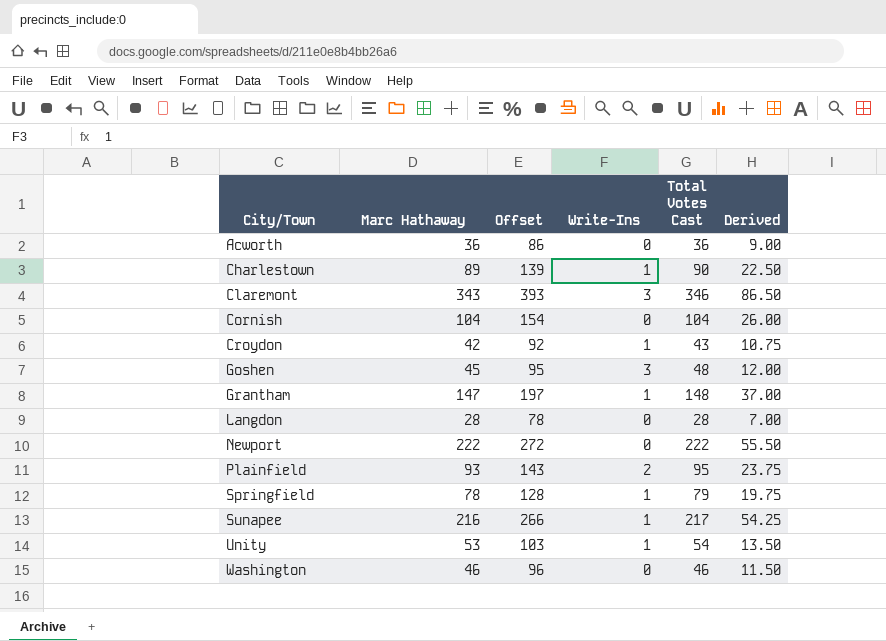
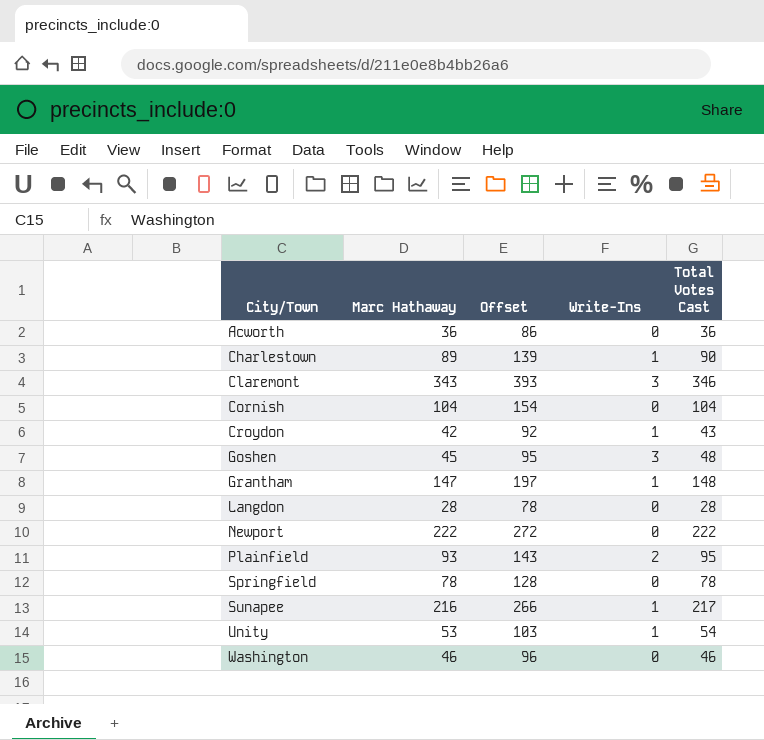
column Derived | formula: [Total Votes Cast] * 0.25 -> none
Springfield | Write-Ins: 1 -> 0
Springfield | Total Votes Cast: 79 -> 78

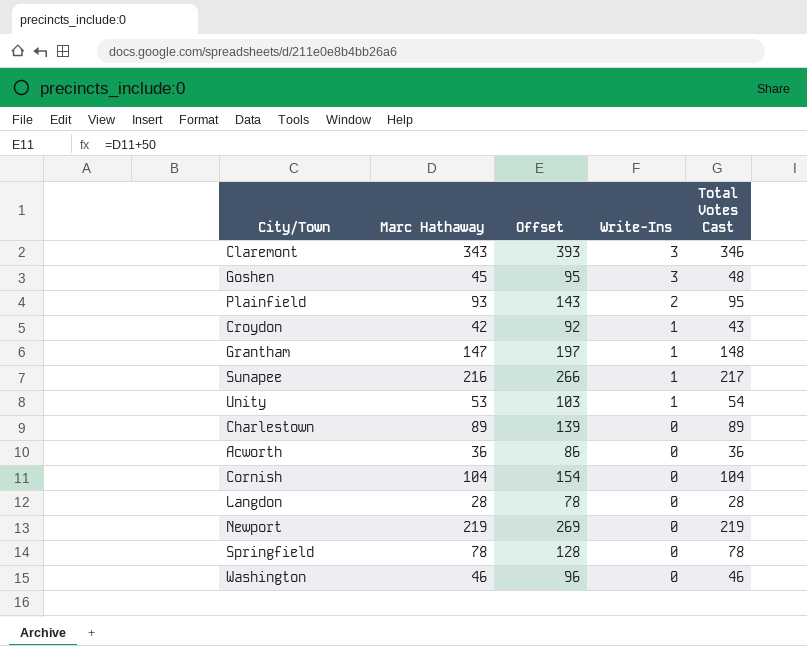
row order: City/Town ascending -> Write-Ins descending
Charlestown | Write-Ins: 1 -> 0
Charlestown | Total Votes Cast: 90 -> 89
Newport | Marc Hathaway: 222 -> 219
Newport | Offset: 272 -> 269
Newport | Total Votes Cast: 222 -> 219

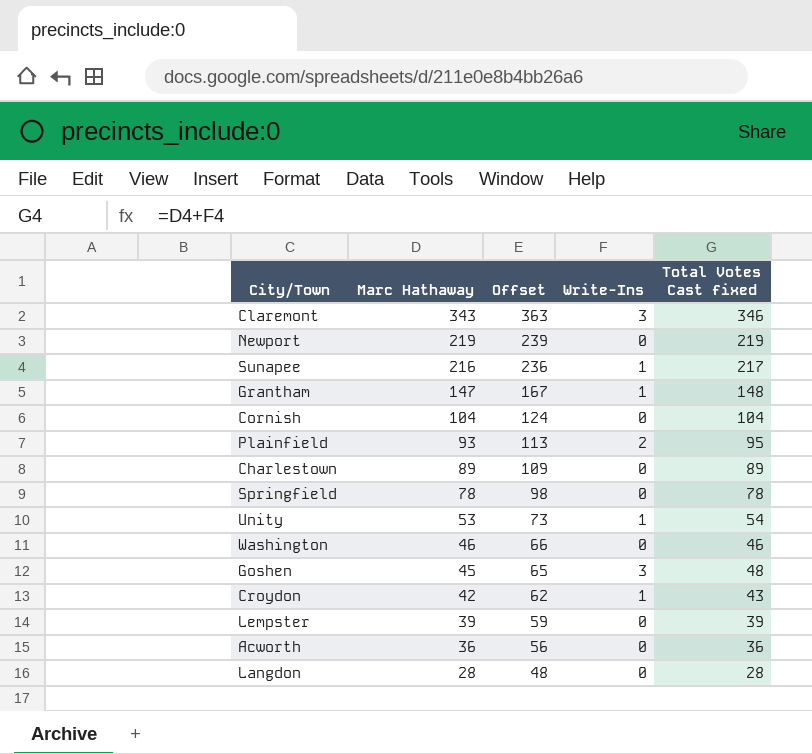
row order: Write-Ins descending -> Marc Hathaway descending
column Offset | formula: [Marc Hathaway] + 50 -> [Marc Hathaway] + 20
column name: Total Votes Cast -> Total Votes Cast fixed
row Lempster: none -> 39 | 59 | 0 | 39

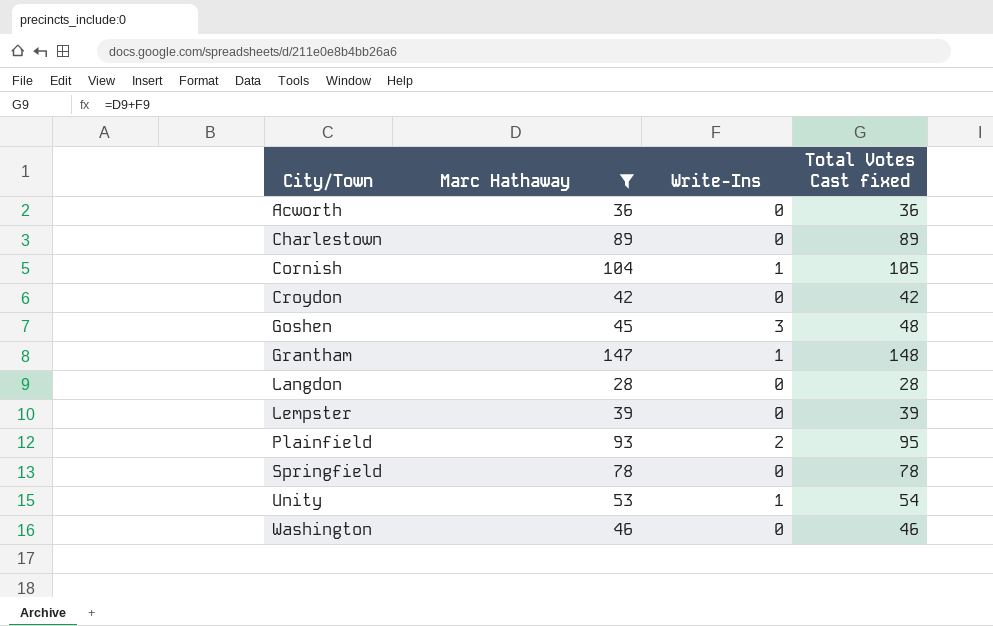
filter: none -> Marc Hathaway <= 147
row order: Marc Hathaway descending -> City/Town ascending
column Offset | formula: [Marc Hathaway] + 20 -> none
Cornish | Write-Ins: 0 -> 1
Cornish | Total Votes Cast fixed: 104 -> 105
Croydon | Write-Ins: 1 -> 0
Croydon | Total Votes Cast fixed: 43 -> 42

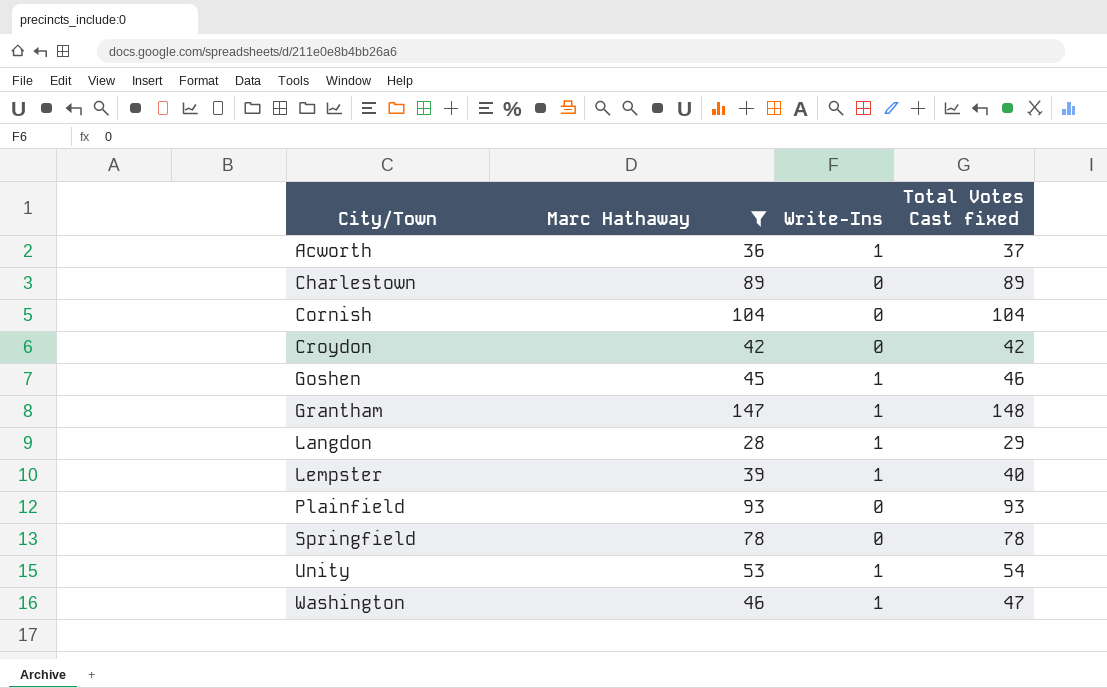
Acworth | Write-Ins: 0 -> 1
Acworth | Total Votes Cast fixed: 36 -> 37
Cornish | Write-Ins: 1 -> 0
Cornish | Total Votes Cast fixed: 105 -> 104
Goshen | Write-Ins: 3 -> 1
Goshen | Total Votes Cast fixed: 48 -> 46
Langdon | Write-Ins: 0 -> 1
Langdon | Total Votes Cast fixed: 28 -> 29
Lempster | Write-Ins: 0 -> 1
Lempster | Total Votes Cast fixed: 39 -> 40
Plainfield | Write-Ins: 2 -> 0
Plainfield | Total Votes Cast fixed: 95 -> 93
Washington | Write-Ins: 0 -> 1
Washington | Total Votes Cast fixed: 46 -> 47

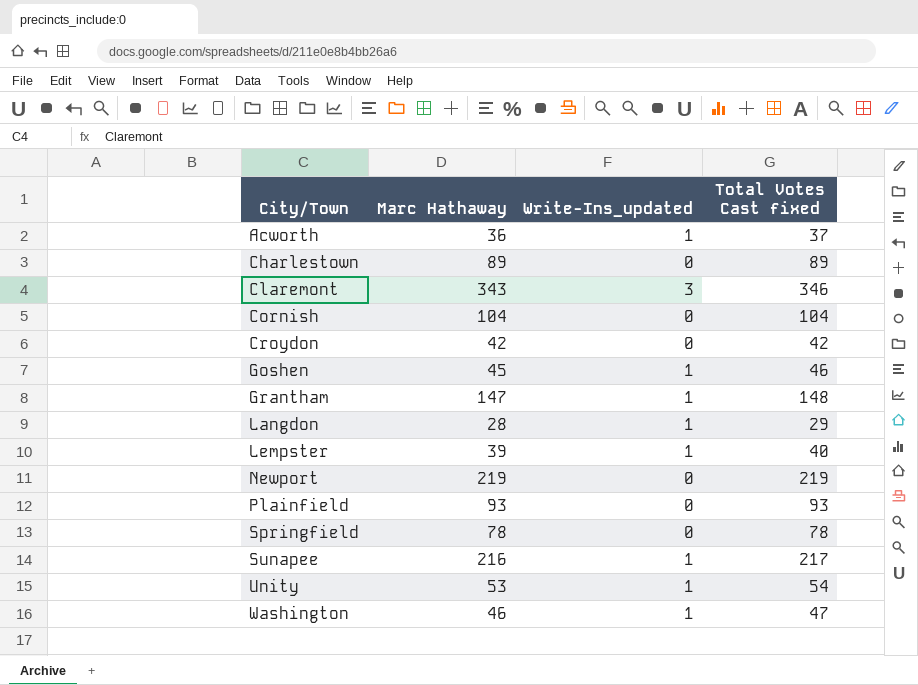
filter: Marc Hathaway <= 147 -> none
column name: Write-Ins -> Write-Ins_updated

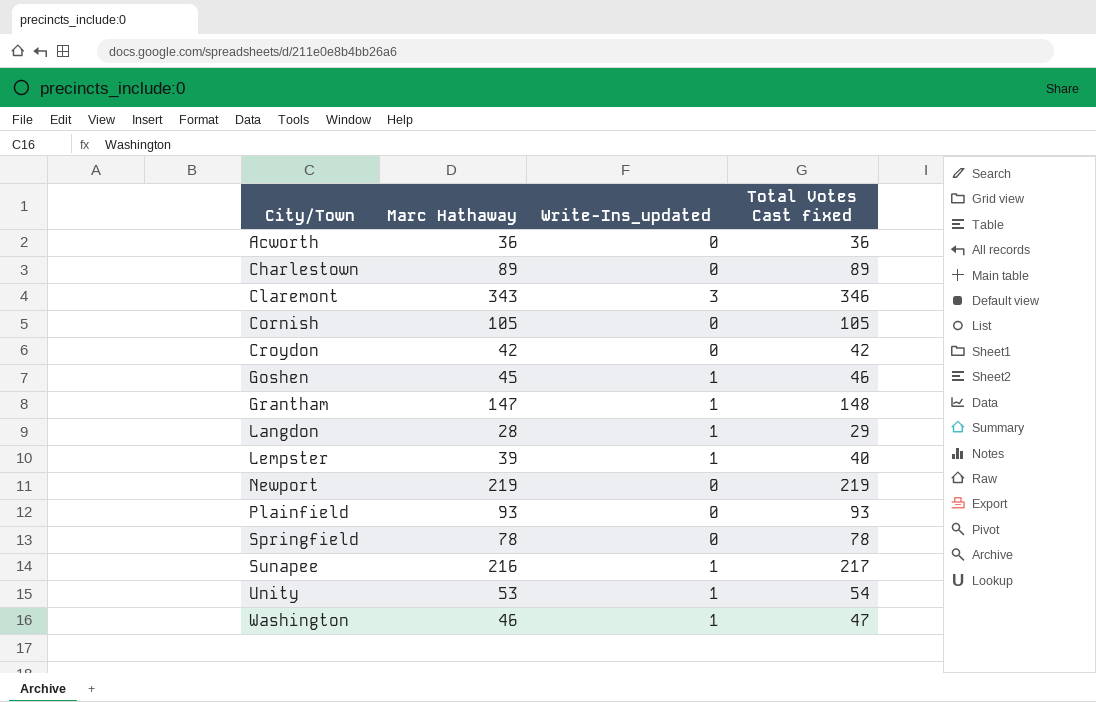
Acworth | Write-Ins_updated: 1 -> 0
Acworth | Total Votes Cast fixed: 37 -> 36
Cornish | Marc Hathaway: 104 -> 105
Cornish | Total Votes Cast fixed: 104 -> 105

